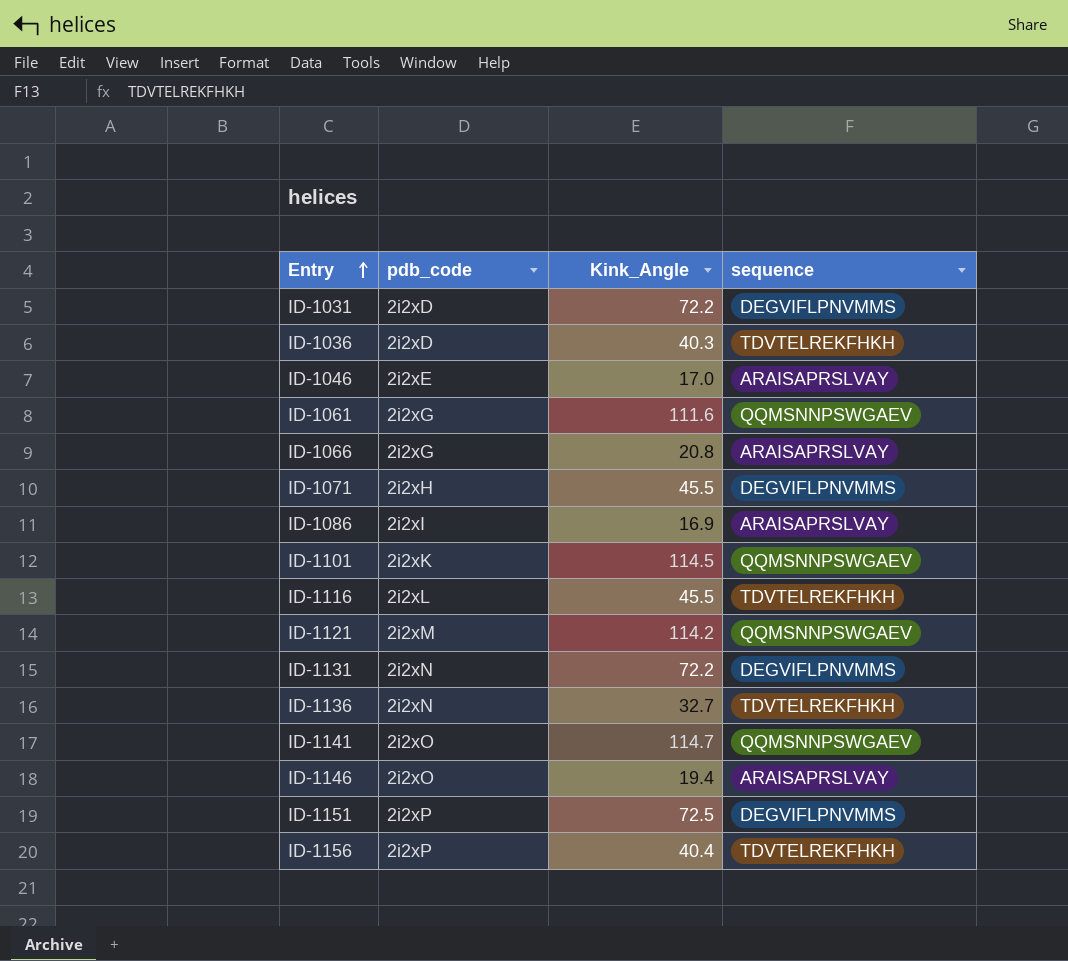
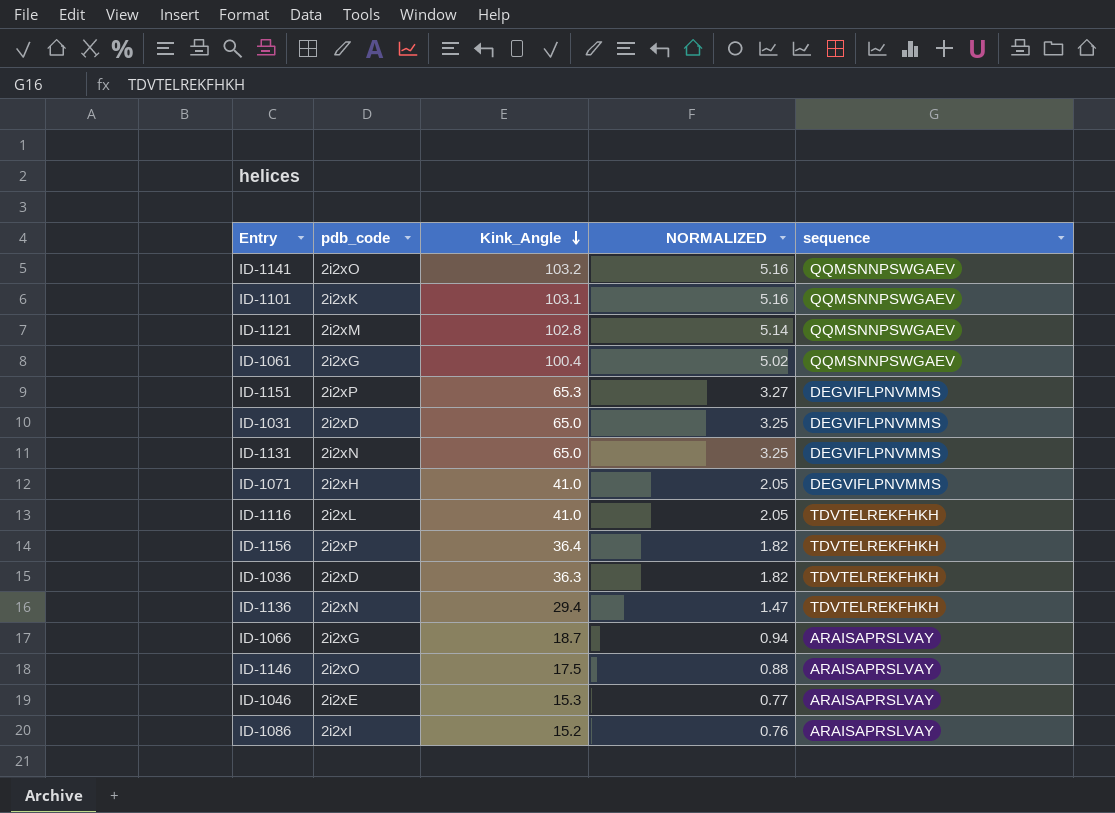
row order: Entry ascending -> Kink_Angle descending
column NORMALIZED | formula: none -> [Kink_Angle] * 0.05
ID-1141 | Kink_Angle: 114.7 -> 103.2
ID-1101 | Kink_Angle: 114.5 -> 103.1
ID-1121 | Kink_Angle: 114.2 -> 102.8
ID-1061 | Kink_Angle: 111.6 -> 100.4
ID-1151 | Kink_Angle: 72.5 -> 65.3
ID-1031 | Kink_Angle: 72.2 -> 65.0
ID-1131 | Kink_Angle: 72.2 -> 65.0
ID-1071 | Kink_Angle: 45.5 -> 41.0
ID-1116 | Kink_Angle: 45.5 -> 41.0
ID-1156 | Kink_Angle: 40.4 -> 36.4
ID-1036 | Kink_Angle: 40.3 -> 36.3
ID-1136 | Kink_Angle: 32.7 -> 29.4
ID-1066 | Kink_Angle: 20.8 -> 18.7
ID-1146 | Kink_Angle: 19.4 -> 17.5
ID-1046 | Kink_Angle: 17.0 -> 15.3
ID-1086 | Kink_Angle: 16.9 -> 15.2

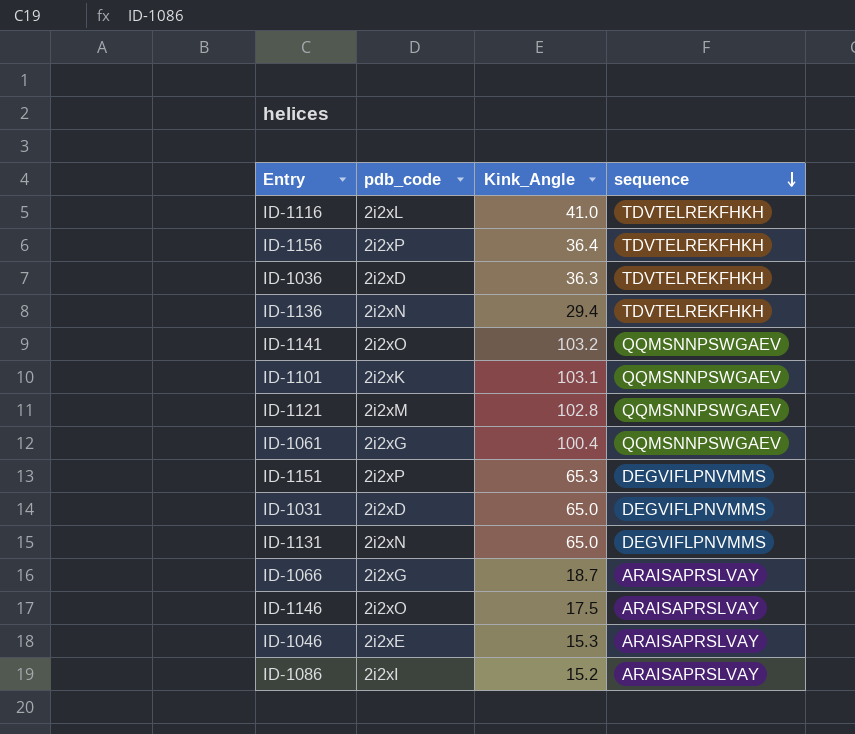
row order: Kink_Angle descending -> sequence descending
column NORMALIZED | formula: [Kink_Angle] * 0.05 -> none
row ID-1071: 2i2xH | 41.0 | 2.05 | DEGVIFLPNVMMS -> none

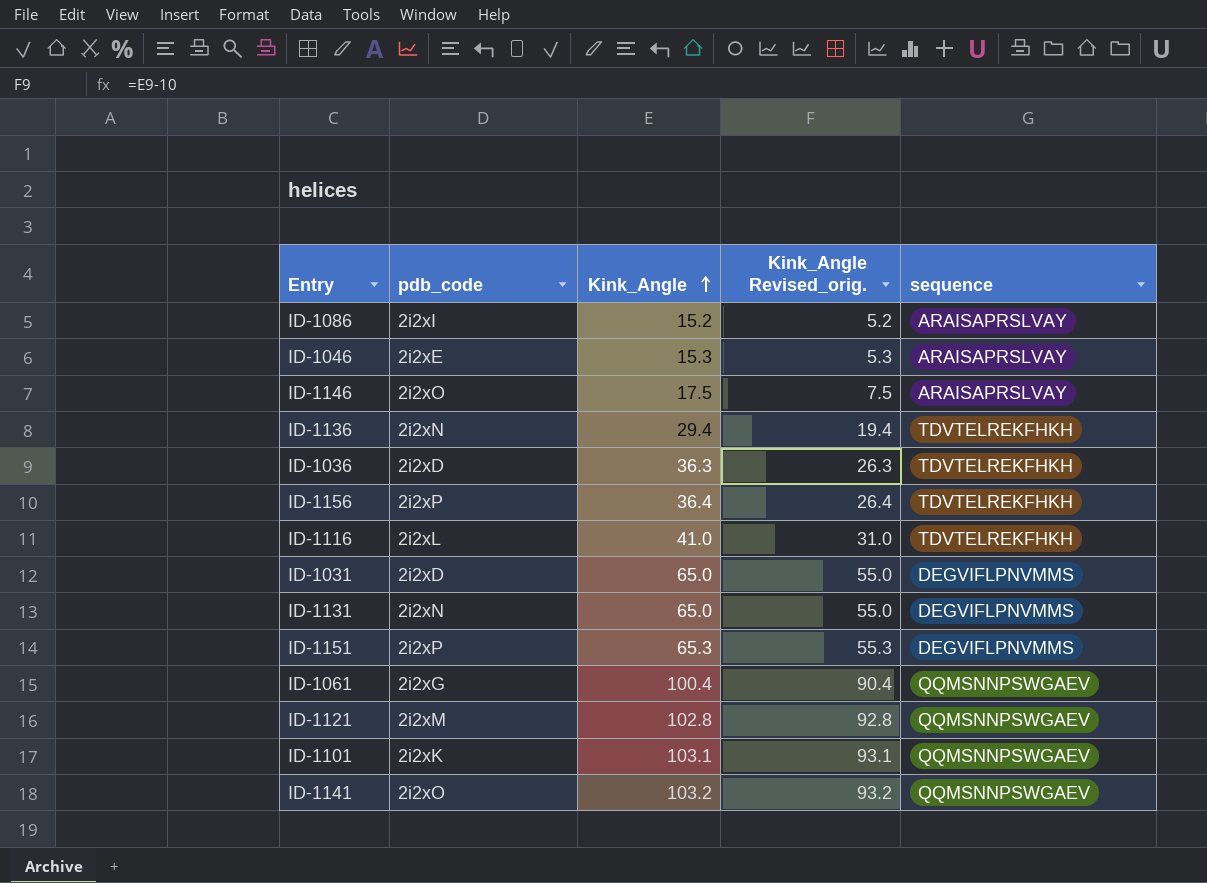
row order: sequence descending -> Kink_Angle ascending
column Kink_Angle Revised_orig. | formula: none -> [Kink_Angle] - 10
row ID-1066: 2i2xG | 18.7 | ARAISAPRSLVAY -> none

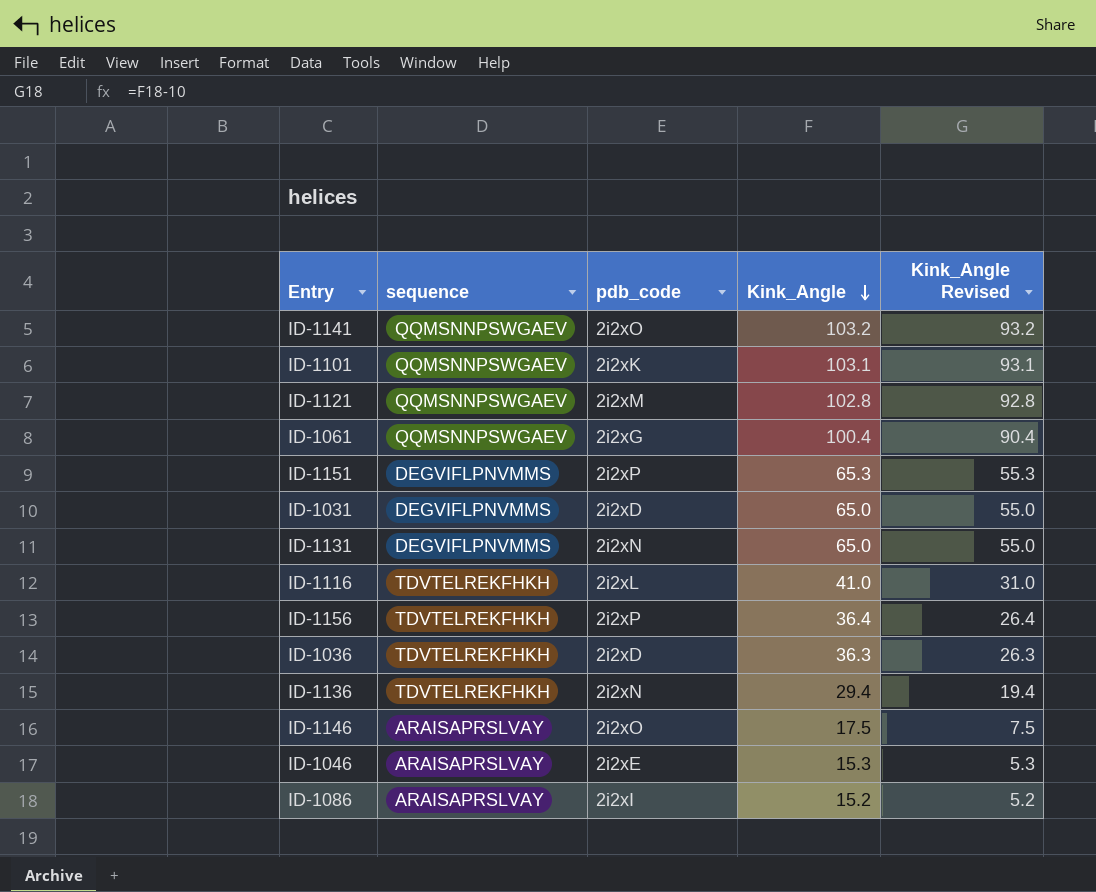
row order: Kink_Angle ascending -> Kink_Angle descending
column sequence | position: 5 -> 2
column name: Kink_Angle Revised_orig. -> Kink_Angle Revised

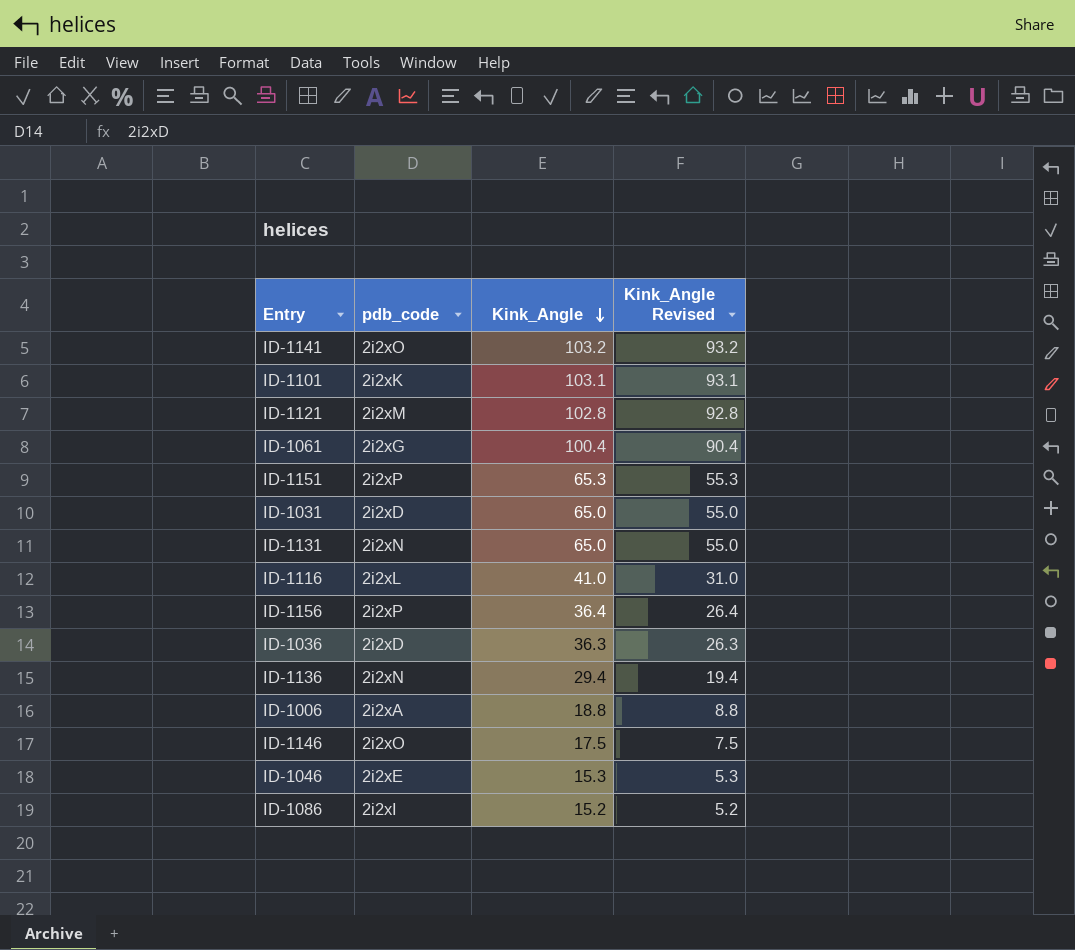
column sequence | position: 2 -> none
row ID-1006: none -> 2i2xA | 18.8 | 8.8

